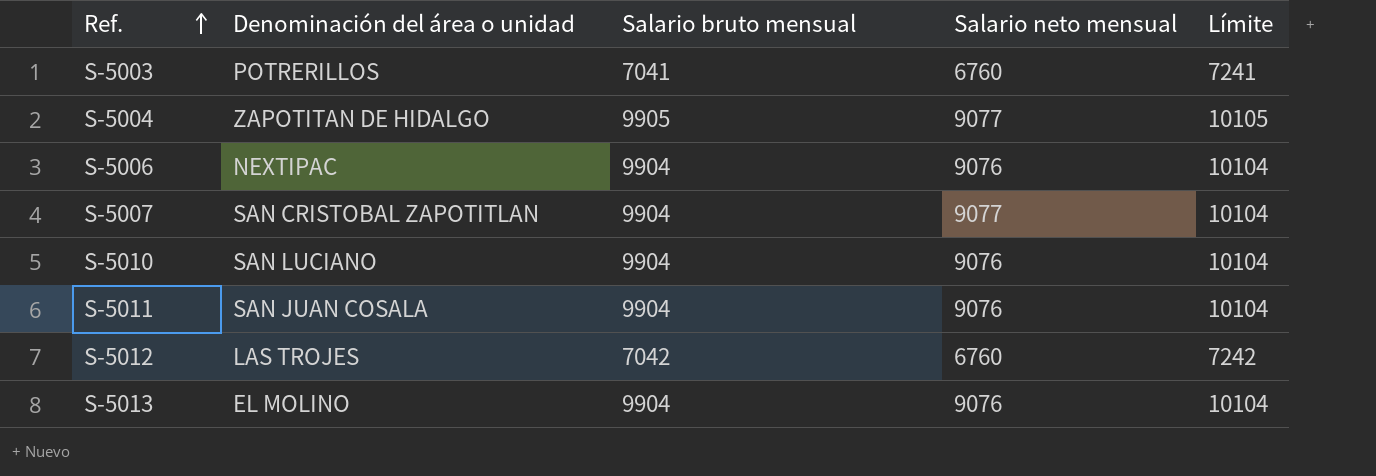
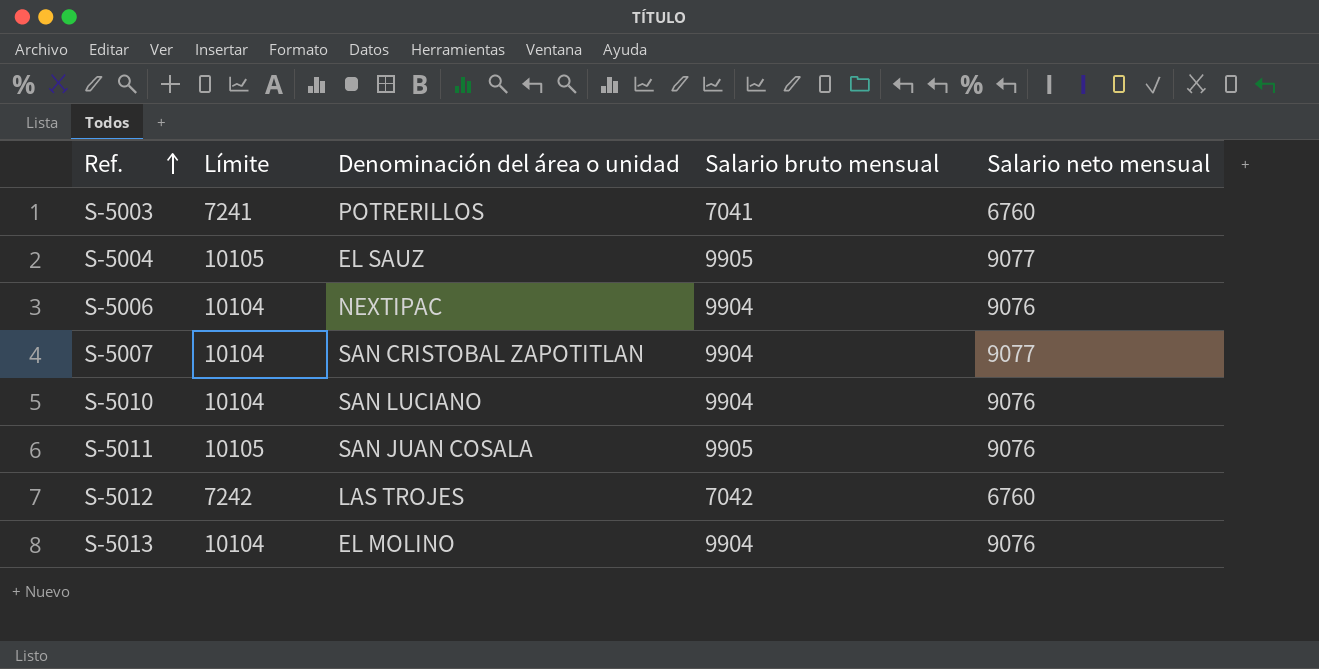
column Límite | position: 5 -> 2
S-5004 | Denominación del área o unidad: ZAPOTITAN DE HIDALGO -> EL SAUZ
S-5011 | Límite: 10104 -> 10105
S-5011 | Salario bruto mensual: 9904 -> 9905

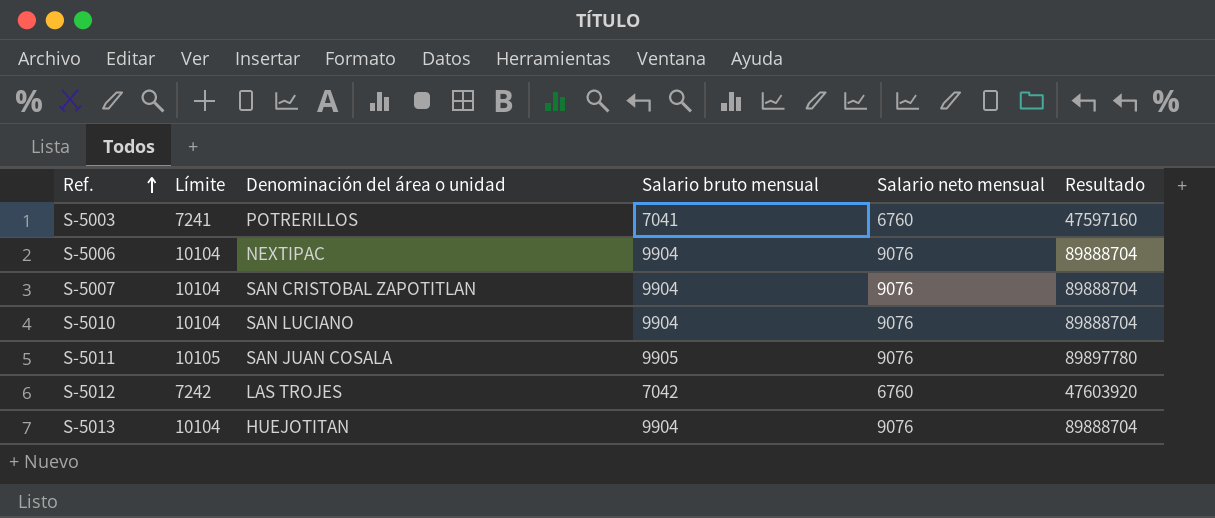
column Resultado | formula: none -> [Salario bruto mensual] * [Salario neto mensual]
row S-5004: 10105 | EL SAUZ | 9905 | 9077 -> none
S-5007 | Salario neto mensual: 9077 -> 9076
S-5013 | Denominación del área o unidad: EL MOLINO -> HUEJOTITAN

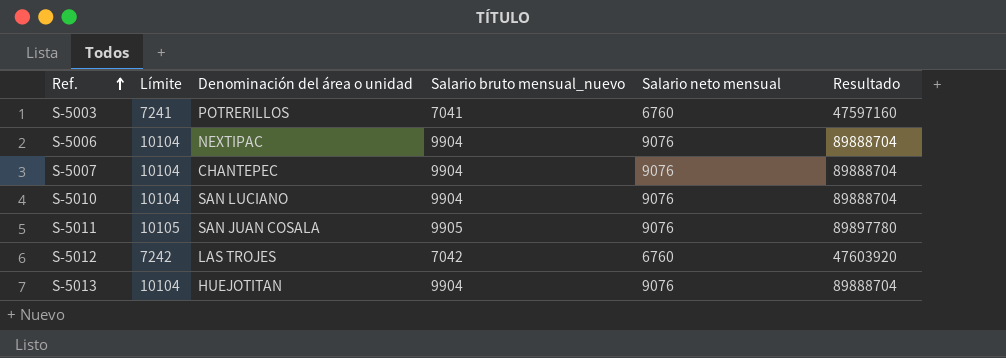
column name: Salario bruto mensual -> Salario bruto mensual_nuevo
S-5007 | Denominación del área o unidad: SAN CRISTOBAL ZAPOTITLAN -> CHANTEPEC

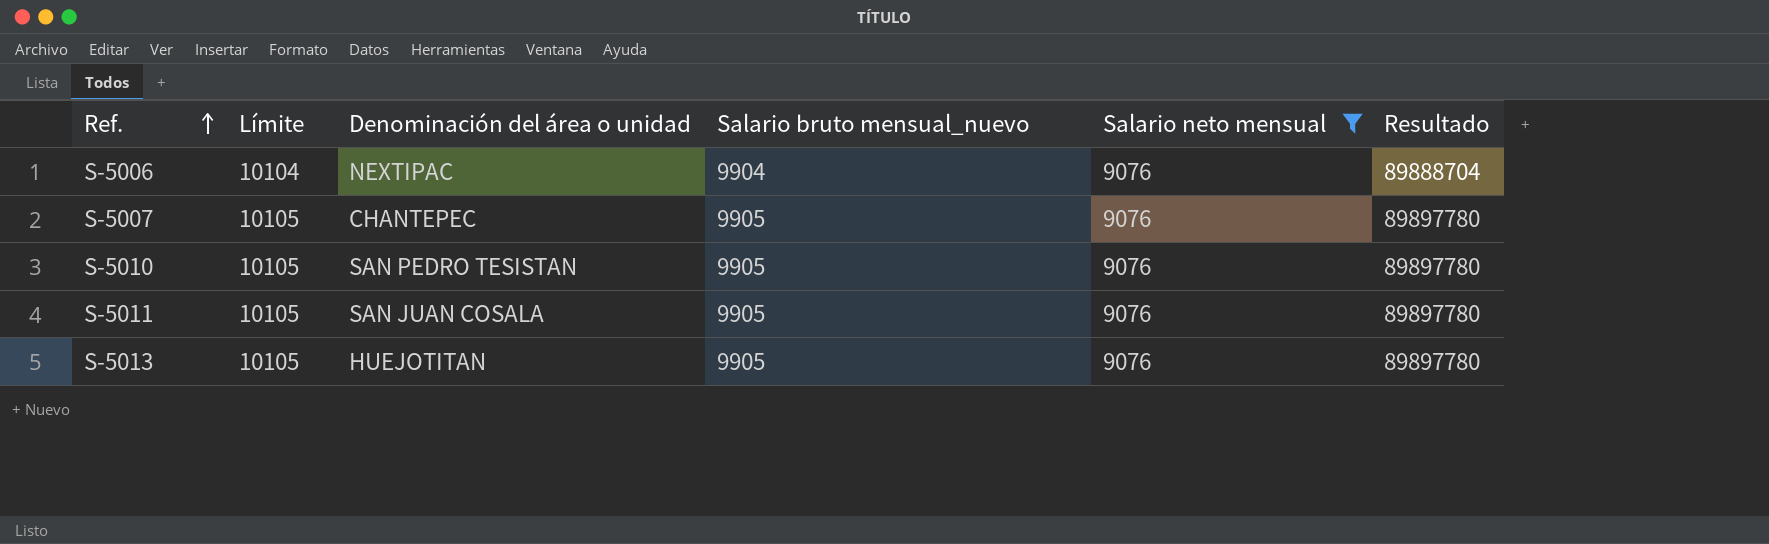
filter: none -> Salario neto mensual = 9076
S-5007 | Límite: 10104 -> 10105
S-5007 | Salario bruto mensual_nuevo: 9904 -> 9905
S-5007 | Resultado: 89888704 -> 89897780
S-5010 | Límite: 10104 -> 10105
S-5010 | Denominación del área o unidad: SAN LUCIANO -> SAN PEDRO TESISTAN
S-5010 | Salario bruto mensual_nuevo: 9904 -> 9905
S-5010 | Resultado: 89888704 -> 89897780
S-5013 | Límite: 10104 -> 10105
S-5013 | Salario bruto mensual_nuevo: 9904 -> 9905
S-5013 | Resultado: 89888704 -> 89897780

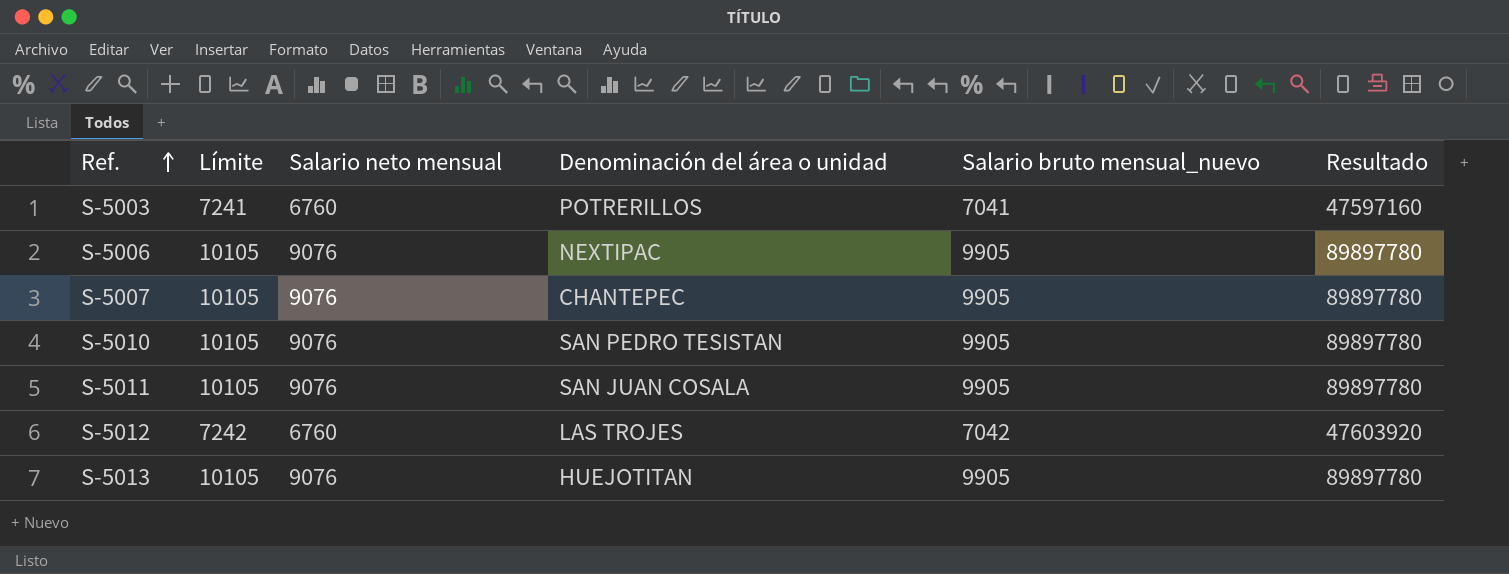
filter: Salario neto mensual = 9076 -> none
column Salario neto mensual | position: 5 -> 3
S-5006 | Límite: 10104 -> 10105
S-5006 | Salario bruto mensual_nuevo: 9904 -> 9905
S-5006 | Resultado: 89888704 -> 89897780

